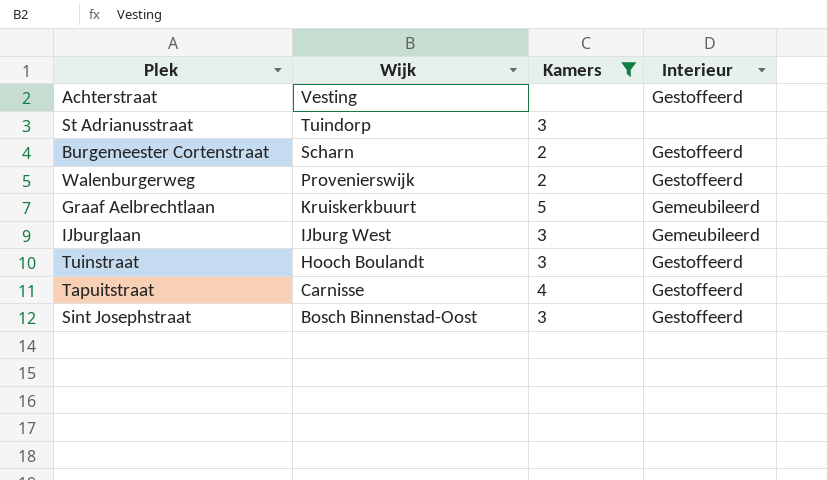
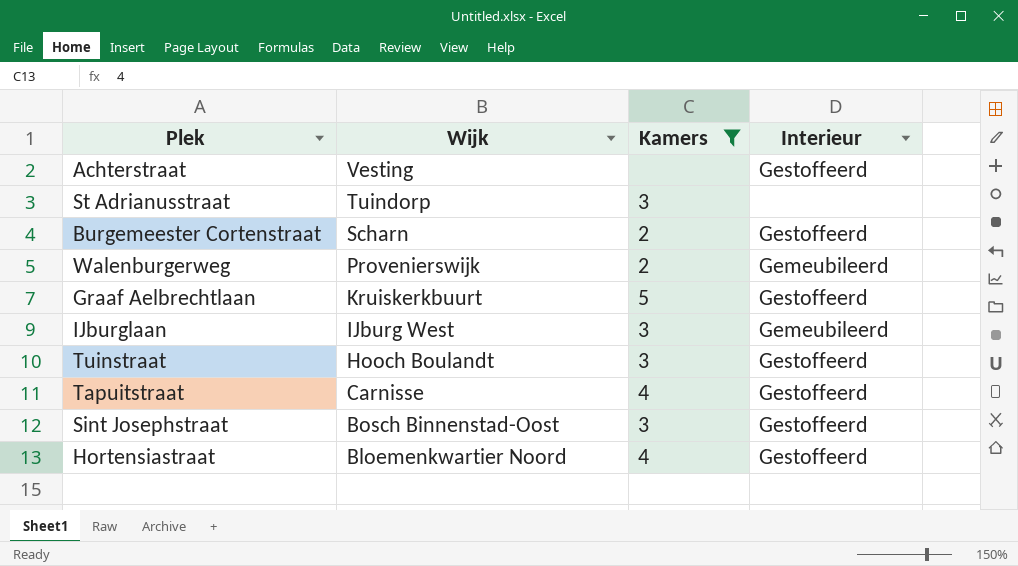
Walenburgerweg | Interieur: Gestoffeerd -> Gemeubileerd
Graaf Aelbrechtlaan | Interieur: Gemeubileerd -> Gestoffeerd
row Hortensiastraat: none -> Bloemenkwartier Noord | 4 | Gestoffeerd

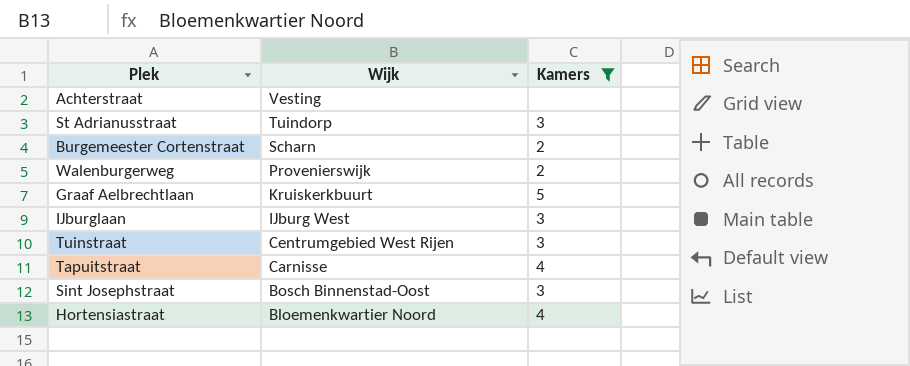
column Interieur | position: 4 -> none
Tuinstraat | Wijk: Hooch Boulandt -> Centrumgebied West Rijen

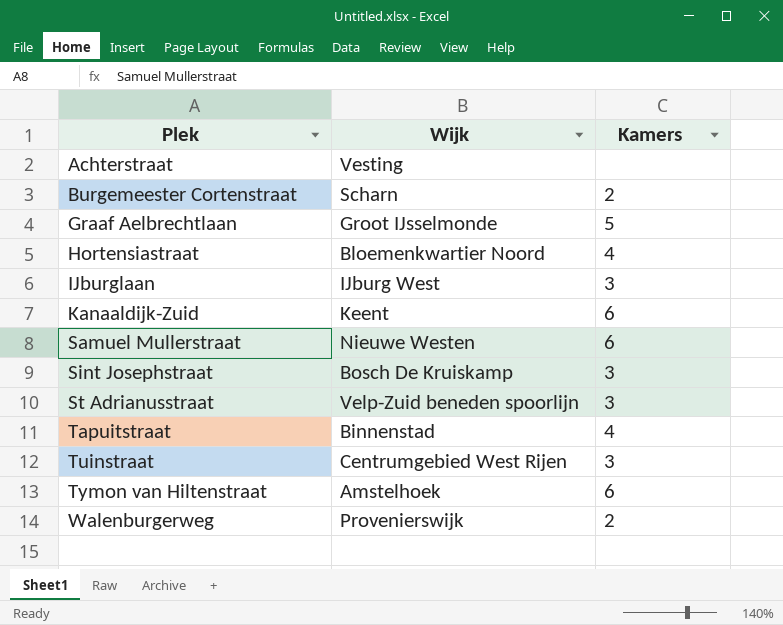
filter: Kamers != 6 -> none
row order: Wijk descending -> Plek ascending
Graaf Aelbrechtlaan | Wijk: Kruiskerkbuurt -> Groot IJsselmonde
Sint Josephstraat | Wijk: Bosch Binnenstad-Oost -> Bosch De Kruiskamp
St Adrianusstraat | Wijk: Tuindorp -> Velp-Zuid beneden spoorlijn
Tapuitstraat | Wijk: Carnisse -> Binnenstad

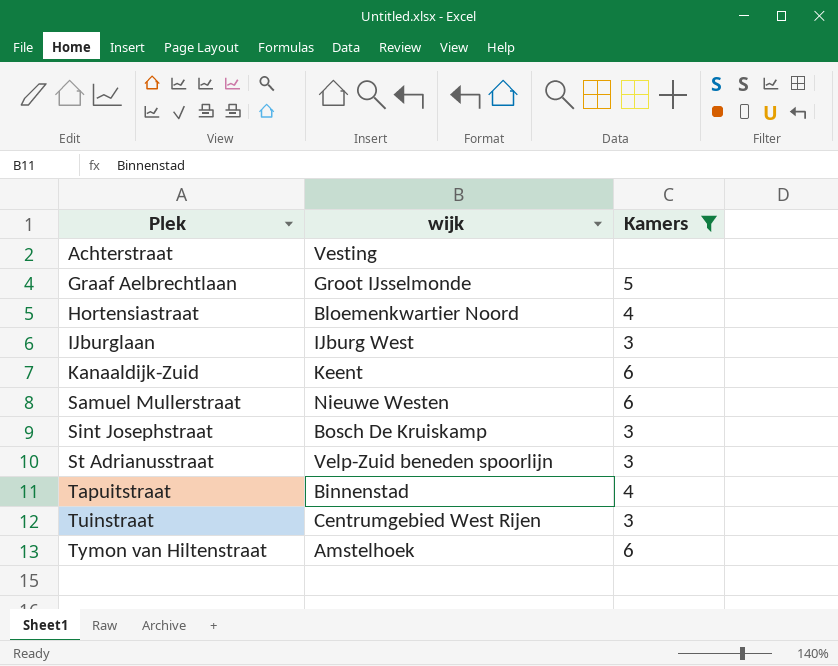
filter: none -> Kamers != 2
column name: Wijk -> wijk

